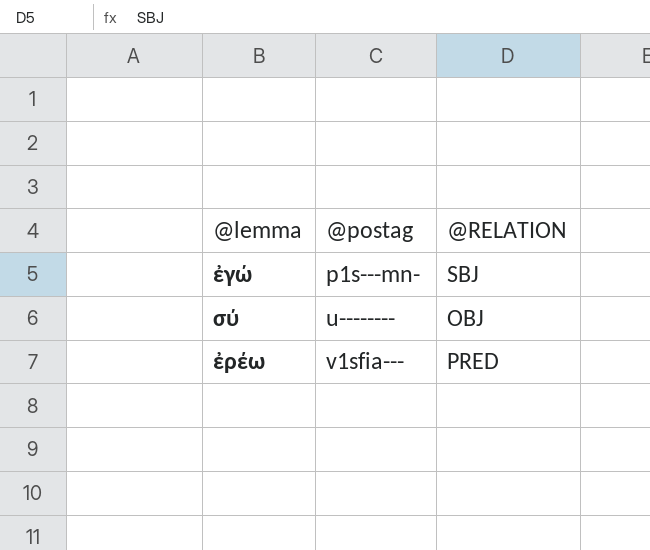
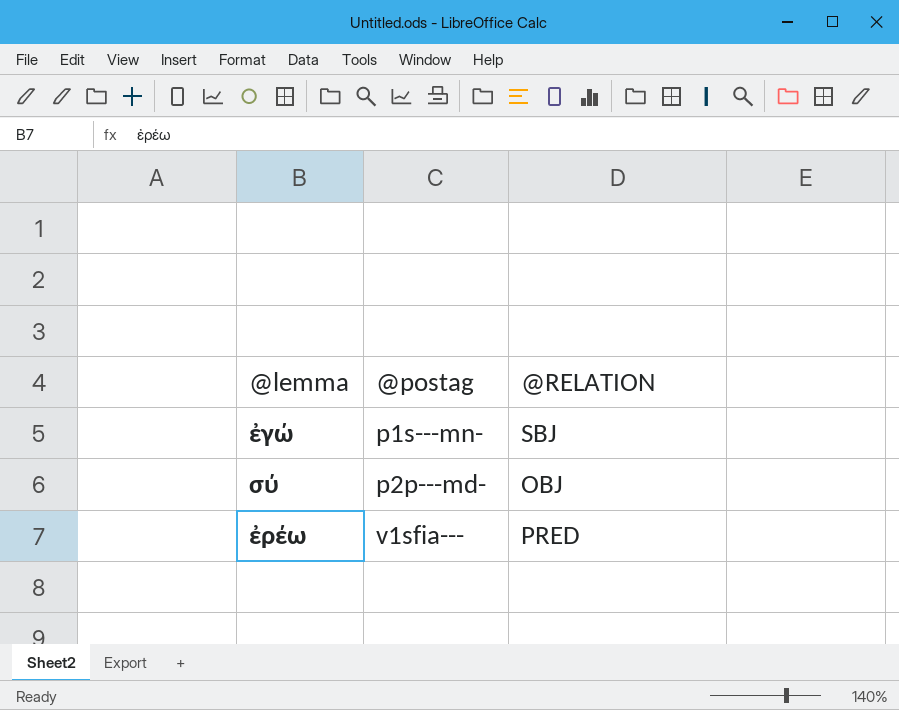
σύ | @postag: u-------- -> p2p---md-

